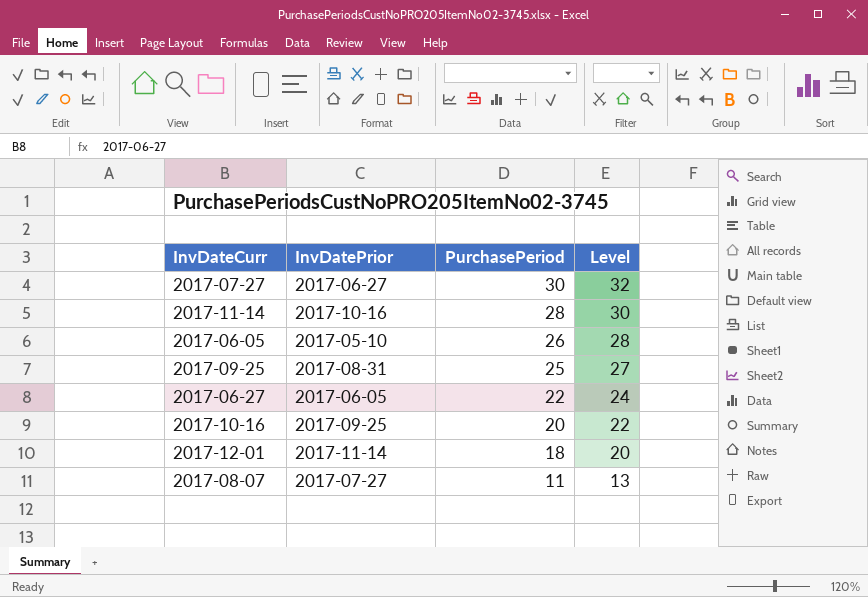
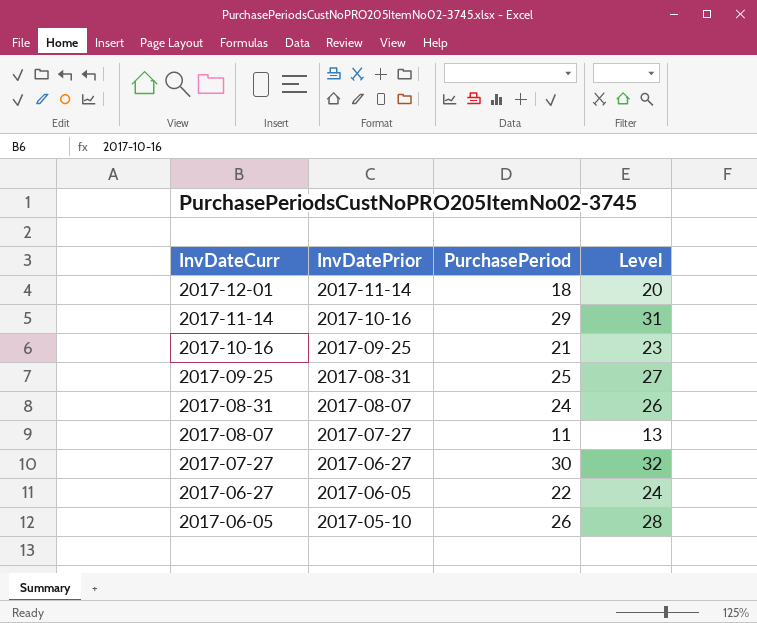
row order: PurchasePeriod descending -> InvDateCurr descending
2017-11-14 | PurchasePeriod: 28 -> 29
2017-11-14 | Level: 30 -> 31
2017-10-16 | PurchasePeriod: 20 -> 21
2017-10-16 | Level: 22 -> 23
row 2017-08-31: none -> 2017-08-07 | 24 | 26

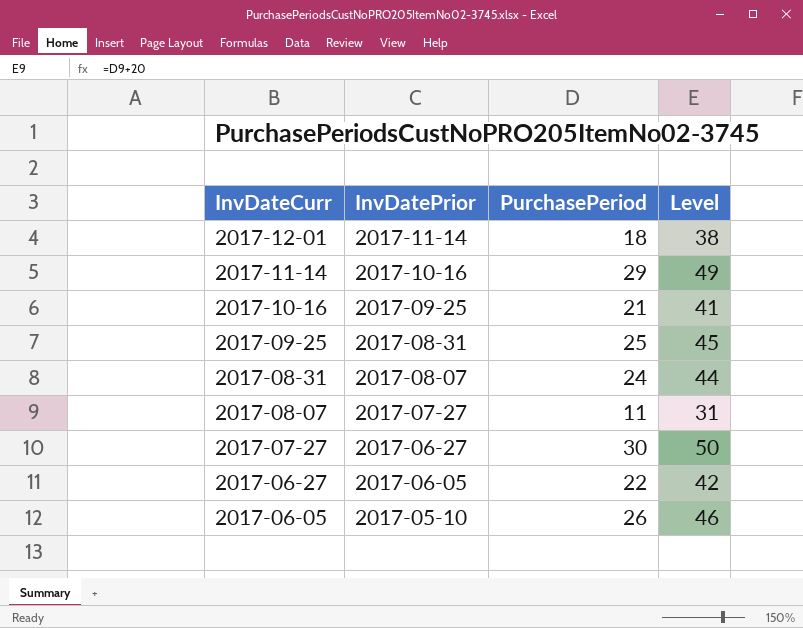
column Level | formula: [PurchasePeriod] + 2 -> [PurchasePeriod] + 20

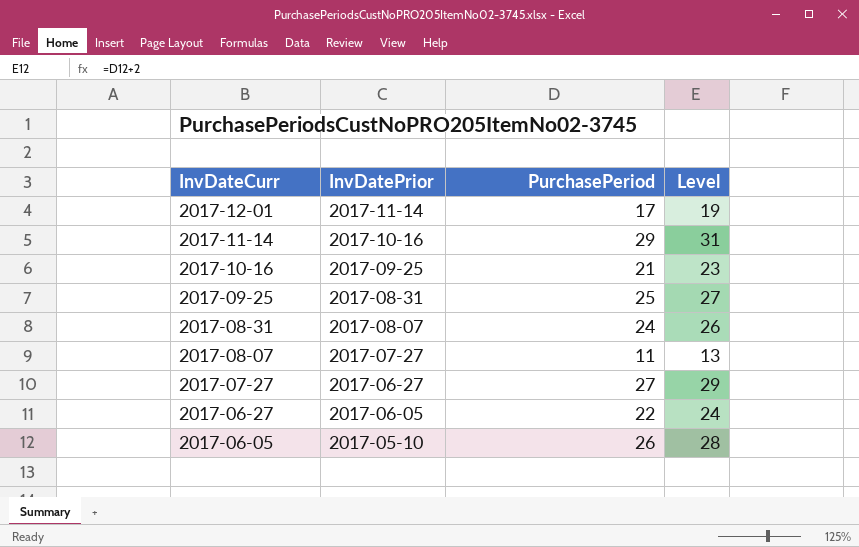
column Level | formula: [PurchasePeriod] + 20 -> [PurchasePeriod] + 2
2017-12-01 | PurchasePeriod: 18 -> 17
2017-07-27 | PurchasePeriod: 30 -> 27

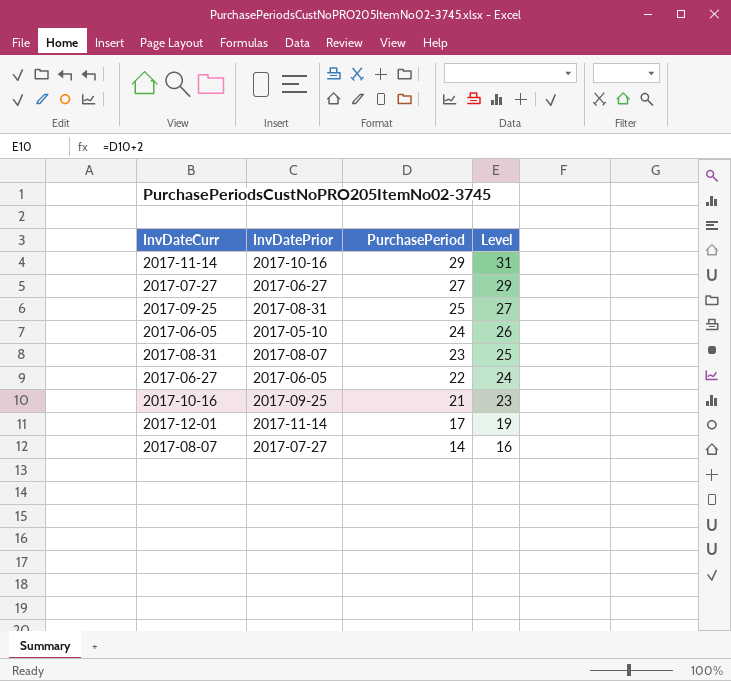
row order: InvDateCurr descending -> PurchasePeriod descending
2017-06-05 | PurchasePeriod: 26 -> 24
2017-06-05 | Level: 28 -> 26
2017-08-31 | PurchasePeriod: 24 -> 23
2017-08-31 | Level: 26 -> 25
2017-08-07 | PurchasePeriod: 11 -> 14
2017-08-07 | Level: 13 -> 16

